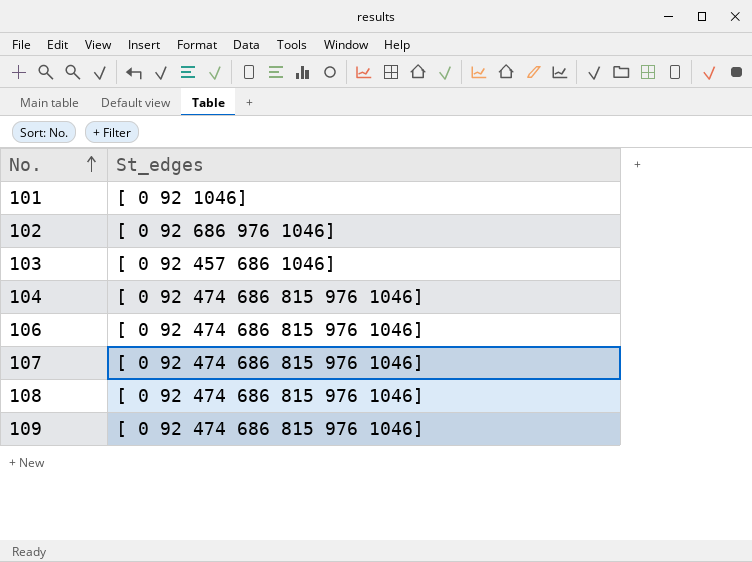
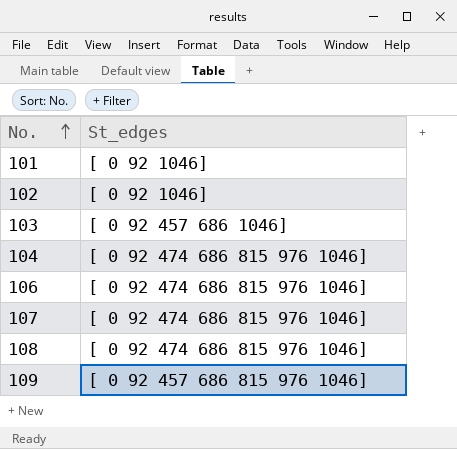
102 | St_edges: [ 0 92 686 976 1046] -> [ 0 92 1046]
109 | St_edges: [ 0 92 474 686 815 976 1046] -> [ 0 92 457 686 815 976 1046]

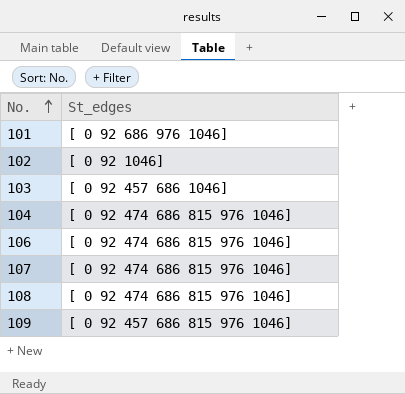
101 | St_edges: [ 0 92 1046] -> [ 0 92 686 976 1046]

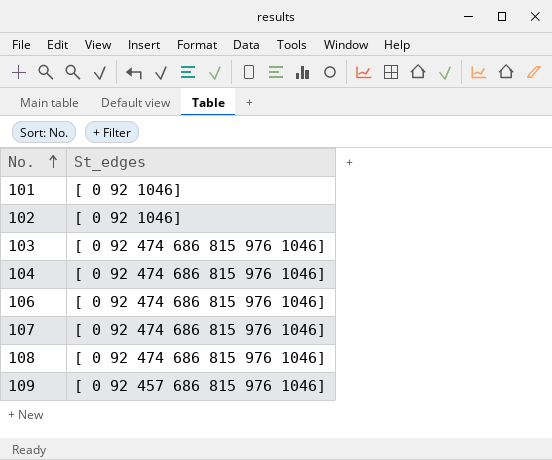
101 | St_edges: [ 0 92 686 976 1046] -> [ 0 92 1046]
103 | St_edges: [ 0 92 457 686 1046] -> [ 0 92 474 686 815 976 1046]

